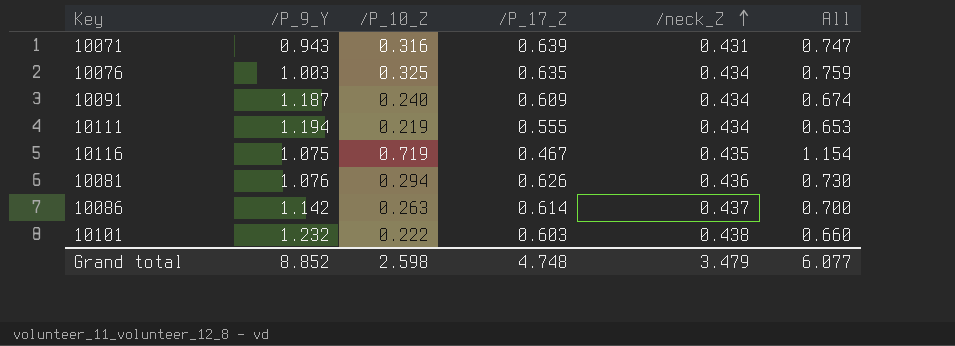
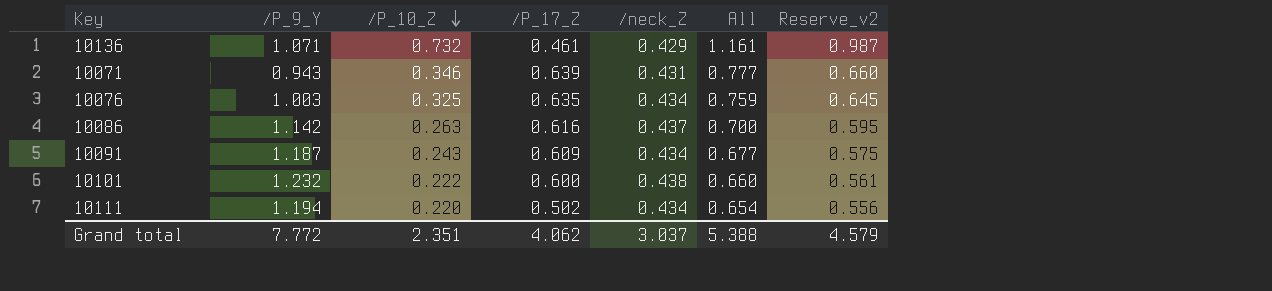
row order: /neck_Z ascending -> /P_10_Z descending
column Reserve_v2 | formula: none -> [All] * 0.85
row 10116: 1.075 | 0.719 | 0.467 | 0.435 | 1.154 -> none
row 10081: 1.076 | 0.294 | 0.626 | 0.436 | 0.730 -> none
row 10136: none -> 1.071 | 0.732 | 0.461 | 0.429 | 1.161 | 0.987
10071 | /P_10_Z: 0.316 -> 0.346
10071 | All: 0.747 -> 0.777
10086 | /P_17_Z: 0.614 -> 0.616
10091 | /P_10_Z: 0.240 -> 0.243
10091 | All: 0.674 -> 0.677
10101 | /P_17_Z: 0.603 -> 0.600
10111 | /P_10_Z: 0.219 -> 0.220
10111 | /P_17_Z: 0.555 -> 0.502
10111 | All: 0.653 -> 0.654
Grand total | /P_9_Y: 8.852 -> 7.772
Grand total | /P_10_Z: 2.598 -> 2.351
Grand total | /P_17_Z: 4.748 -> 4.062
Grand total | /neck_Z: 3.479 -> 3.037
Grand total | All: 6.077 -> 5.388

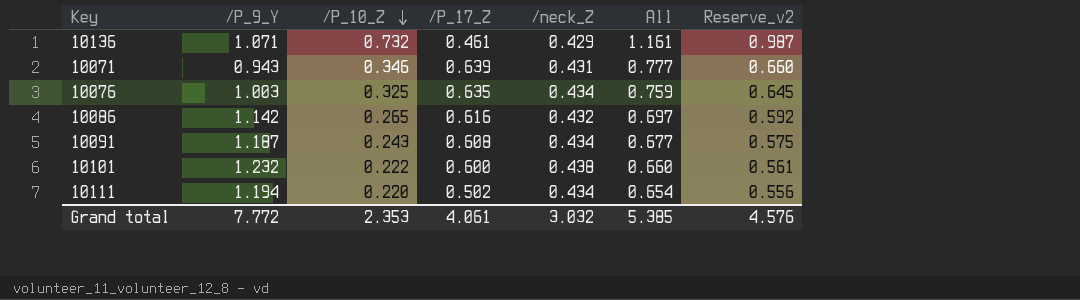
10086 | /P_10_Z: 0.263 -> 0.265
10086 | /neck_Z: 0.437 -> 0.432
10086 | All: 0.700 -> 0.697
10086 | Reserve_v2: 0.595 -> 0.592
10091 | /P_17_Z: 0.609 -> 0.608
Grand total | /P_10_Z: 2.351 -> 2.353
Grand total | /P_17_Z: 4.062 -> 4.061
Grand total | /neck_Z: 3.037 -> 3.032
Grand total | All: 5.388 -> 5.385
Grand total | Reserve_v2: 4.579 -> 4.576

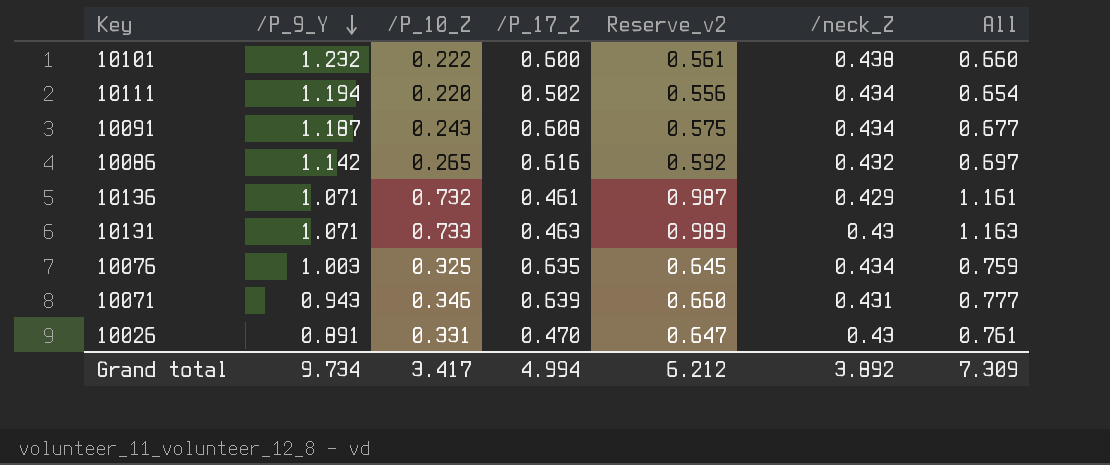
row order: /P_10_Z descending -> /P_9_Y descending
column Reserve_v2 | position: 7 -> 5
row 10131: none -> 1.071 | 0.733 | 0.463 | 0.989 | 0.43 | 1.163
row 10026: none -> 0.891 | 0.331 | 0.470 | 0.647 | 0.43 | 0.761
Grand total | /P_9_Y: 7.772 -> 9.734
Grand total | /P_10_Z: 2.353 -> 3.417
Grand total | /P_17_Z: 4.061 -> 4.994
Grand total | Reserve_v2: 4.576 -> 6.212
Grand total | /neck_Z: 3.032 -> 3.892
Grand total | All: 5.385 -> 7.309

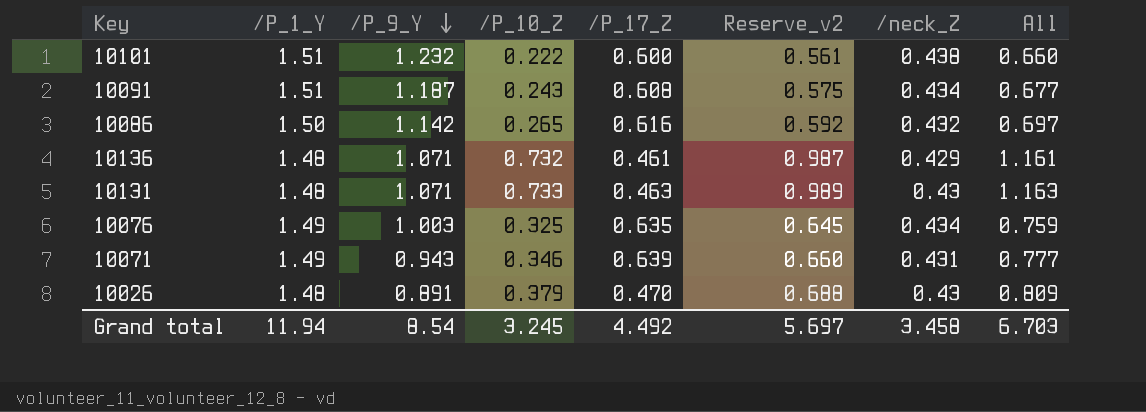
column /P_1_Y | position: none -> 2
row 10111: 1.194 | 0.220 | 0.502 | 0.556 | 0.434 | 0.654 -> none
10026 | /P_10_Z: 0.331 -> 0.379
10026 | Reserve_v2: 0.647 -> 0.688
10026 | All: 0.761 -> 0.809
Grand total | /P_9_Y: 9.734 -> 8.54
Grand total | /P_10_Z: 3.417 -> 3.245
Grand total | /P_17_Z: 4.994 -> 4.492
Grand total | Reserve_v2: 6.212 -> 5.697
Grand total | /neck_Z: 3.892 -> 3.458
Grand total | All: 7.309 -> 6.703

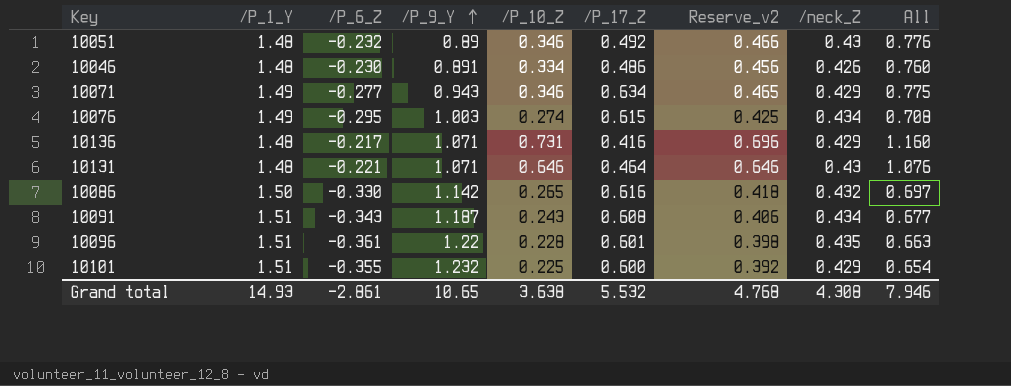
row order: /P_9_Y descending -> /P_9_Y ascending
column /P_6_Z | position: none -> 3
column Reserve_v2 | formula: [All] * 0.85 -> [All] * 0.6
row 10026: 1.48 | 0.891 | 0.379 | 0.470 | 0.688 | 0.43 | 0.809 -> none
row 10051: none -> 1.48 | -0.232 | 0.89 | 0.346 | 0.492 | 0.466 | 0.43 | 0.776
row 10046: none -> 1.48 | -0.230 | 0.891 | 0.334 | 0.486 | 0.456 | 0.426 | 0.760
10071 | /P_17_Z: 0.639 -> 0.634
10071 | /neck_Z: 0.431 -> 0.429
10071 | All: 0.777 -> 0.775
10076 | /P_10_Z: 0.325 -> 0.274
10076 | /P_17_Z: 0.635 -> 0.615
10076 | All: 0.759 -> 0.708
10136 | /P_10_Z: 0.732 -> 0.731
10136 | /P_17_Z: 0.461 -> 0.416
10136 | All: 1.161 -> 1.160
10131 | /P_10_Z: 0.733 -> 0.646
10131 | /P_17_Z: 0.463 -> 0.464
10131 | All: 1.163 -> 1.076
row 10096: none -> 1.51 | -0.361 | 1.22 | 0.228 | 0.601 | 0.398 | 0.435 | 0.663
10101 | /P_10_Z: 0.222 -> 0.225
10101 | /neck_Z: 0.438 -> 0.429
10101 | All: 0.660 -> 0.654
Grand total | /P_1_Y: 11.94 -> 14.93
Grand total | /P_9_Y: 8.54 -> 10.65
Grand total | /P_10_Z: 3.245 -> 3.638
Grand total | /P_17_Z: 4.492 -> 5.532
Grand total | Reserve_v2: 5.697 -> 4.768
Grand total | /neck_Z: 3.458 -> 4.308
Grand total | All: 6.703 -> 7.946

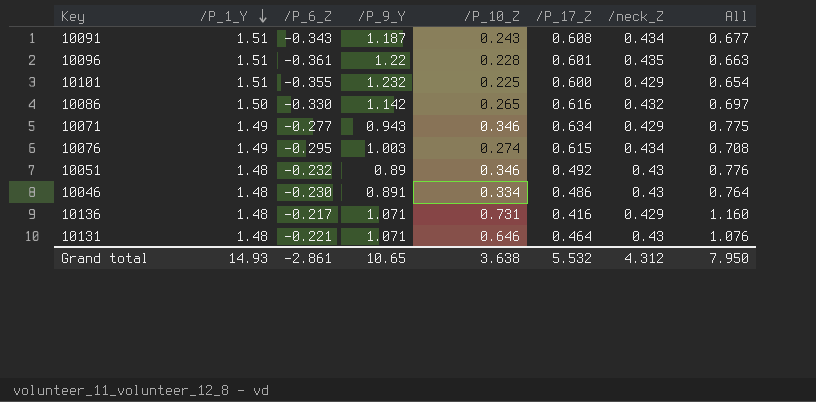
row order: /P_9_Y ascending -> /P_1_Y descending
column Reserve_v2 | formula: [All] * 0.6 -> none
10046 | /neck_Z: 0.426 -> 0.43
10046 | All: 0.760 -> 0.764
Grand total | /neck_Z: 4.308 -> 4.312
Grand total | All: 7.946 -> 7.950

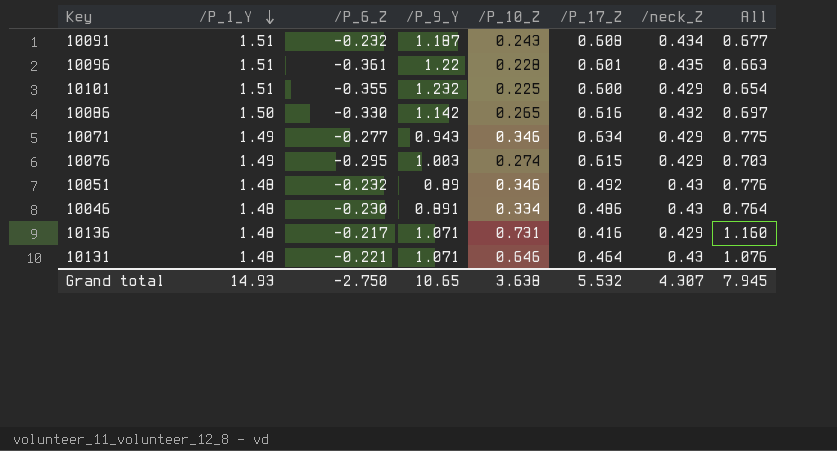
10091 | /P_6_Z: -0.343 -> -0.232
10076 | /neck_Z: 0.434 -> 0.429
10076 | All: 0.708 -> 0.703
Grand total | /P_6_Z: -2.861 -> -2.750
Grand total | /neck_Z: 4.312 -> 4.307
Grand total | All: 7.950 -> 7.945

